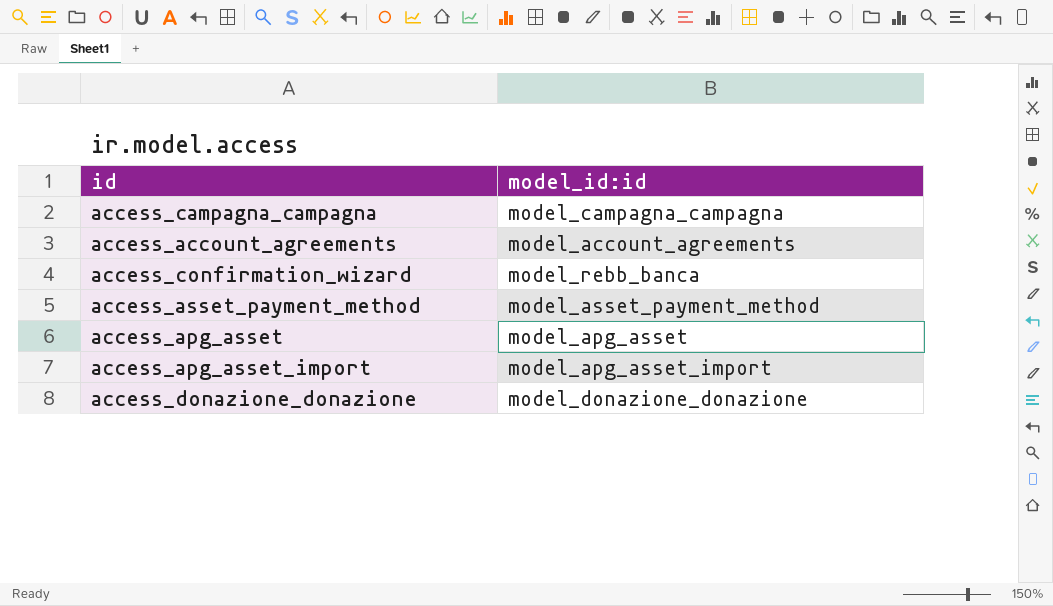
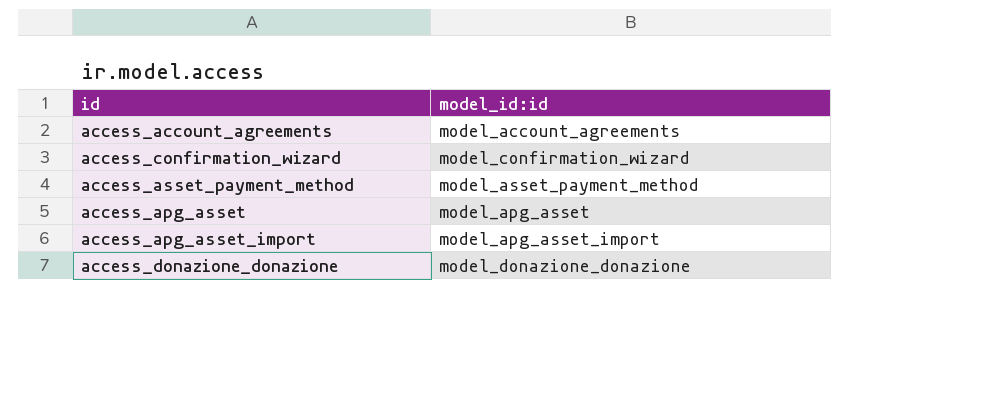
row access_campagna_campagna: model_campagna_campagna -> none
access_confirmation_wizard | model_id:id: model_rebb_banca -> model_confirmation_wizard

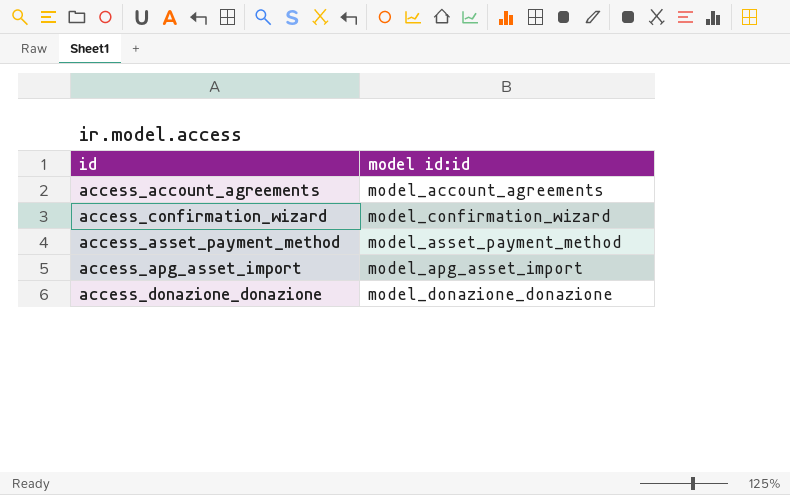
column name: model_id:id -> model id:id
row access_apg_asset: model_apg_asset -> none

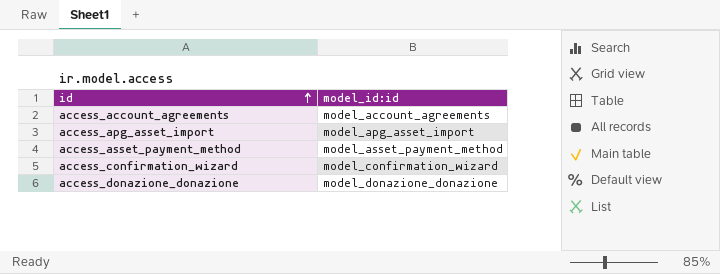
row order: none -> id ascending
column name: model id:id -> model_id:id

